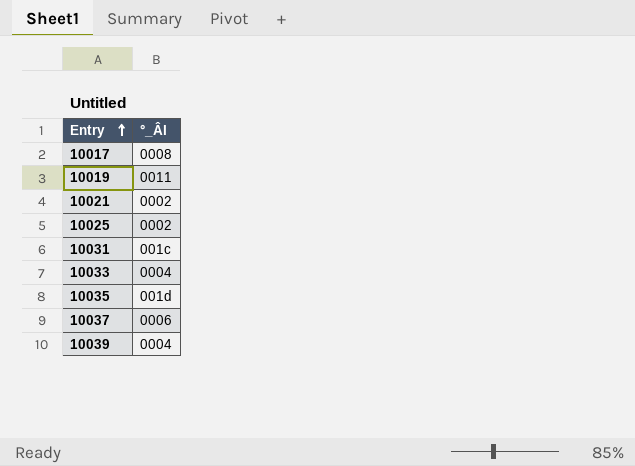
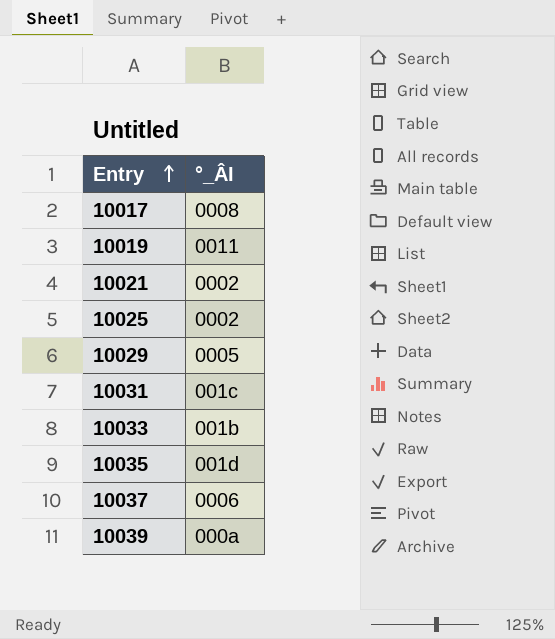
row 10029: none -> 0005
10033 | °_ÂI: 0004 -> 001b
10039 | °_ÂI: 0004 -> 000a

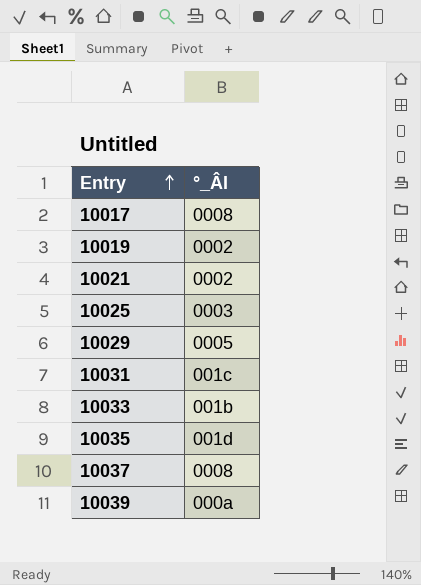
10019 | °_ÂI: 0011 -> 0002
10025 | °_ÂI: 0002 -> 0003
10037 | °_ÂI: 0006 -> 0008

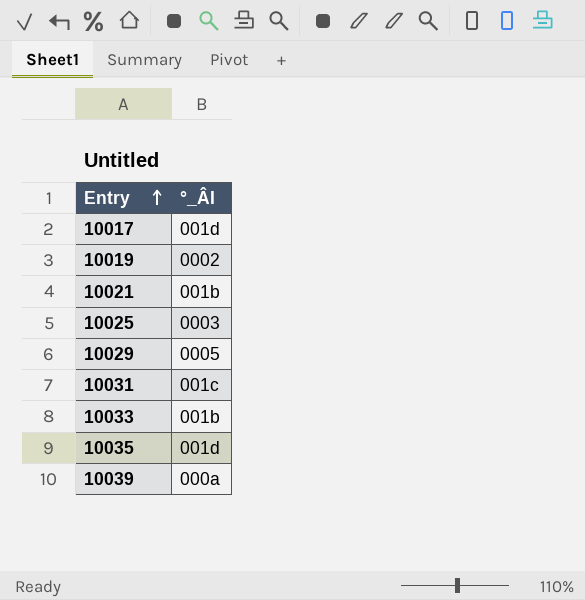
row 10037: 0008 -> none
10017 | °_ÂI: 0008 -> 001d
10021 | °_ÂI: 0002 -> 001b

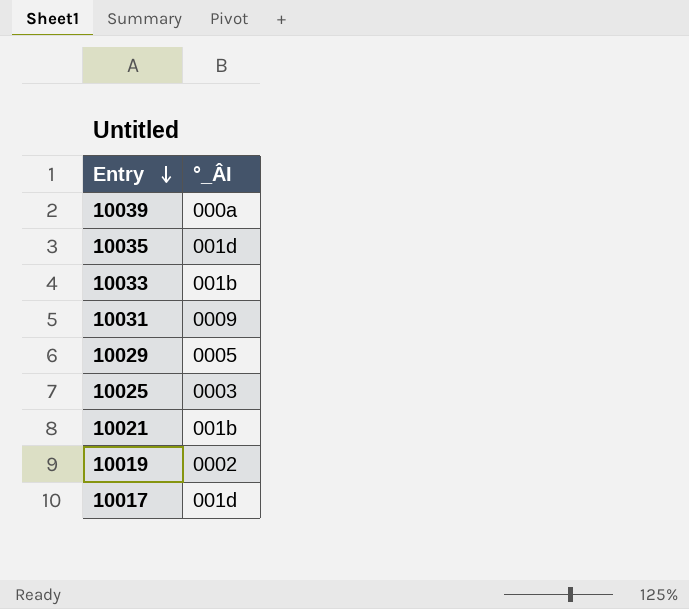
row order: Entry ascending -> Entry descending
10031 | °_ÂI: 001c -> 0009

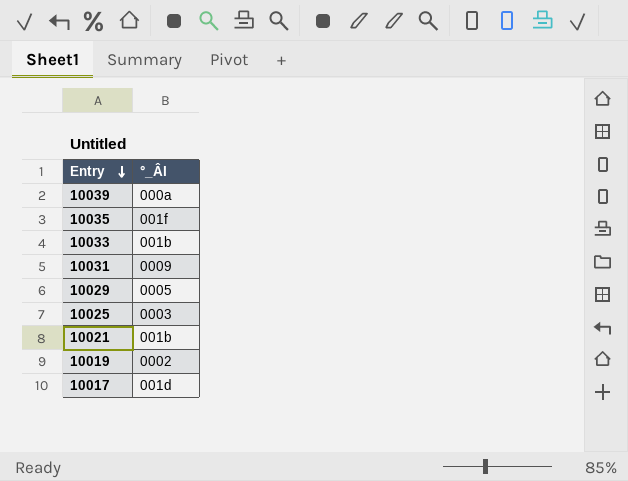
10035 | °_ÂI: 001d -> 001f

